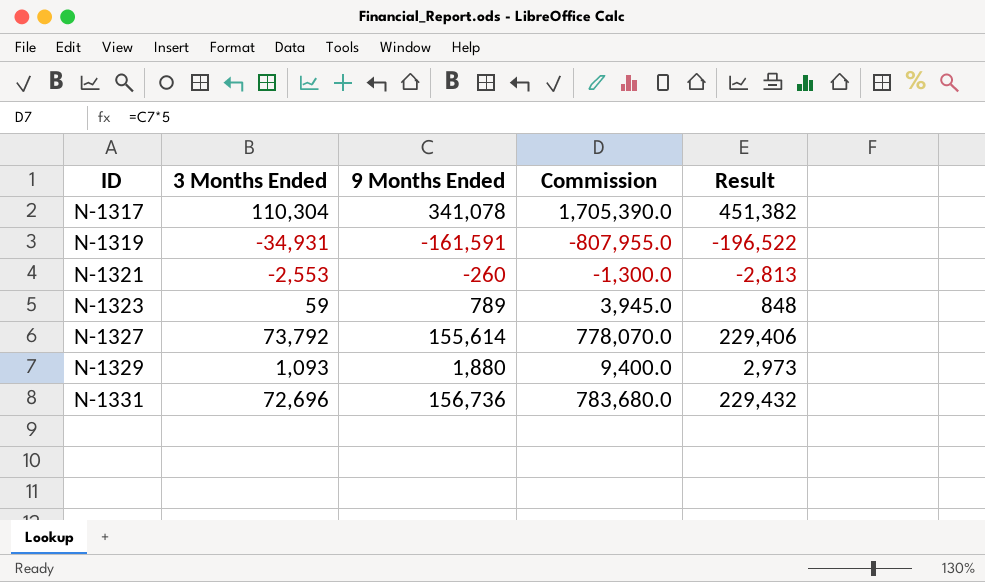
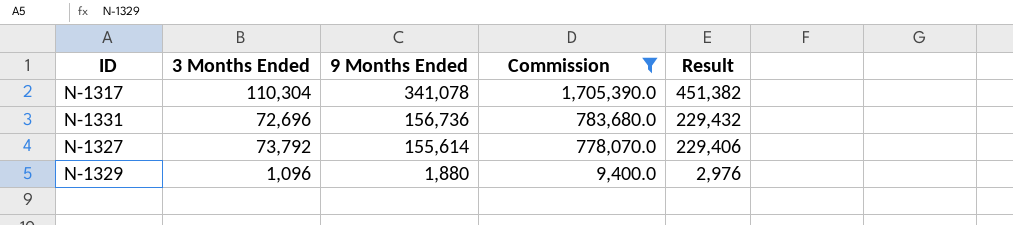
filter: none -> Commission >= 9,400.0
row order: ID ascending -> 9 Months Ended descending
N-1329 | 3 Months Ended: 1,093 -> 1,096
N-1329 | Result: 2,973 -> 2,976

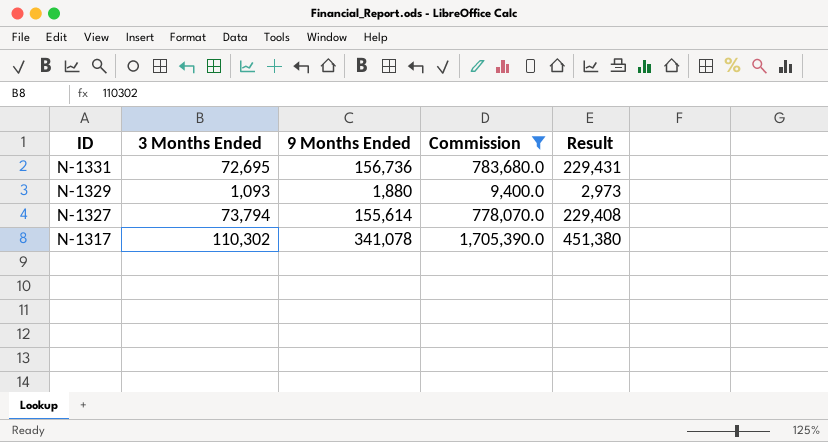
row order: 9 Months Ended descending -> ID descending
N-1331 | 3 Months Ended: 72,696 -> 72,695
N-1331 | Result: 229,432 -> 229,431
N-1329 | 3 Months Ended: 1,096 -> 1,093
N-1329 | Result: 2,976 -> 2,973
N-1327 | 3 Months Ended: 73,792 -> 73,794
N-1327 | Result: 229,406 -> 229,408
N-1317 | 3 Months Ended: 110,304 -> 110,302
N-1317 | Result: 451,382 -> 451,380

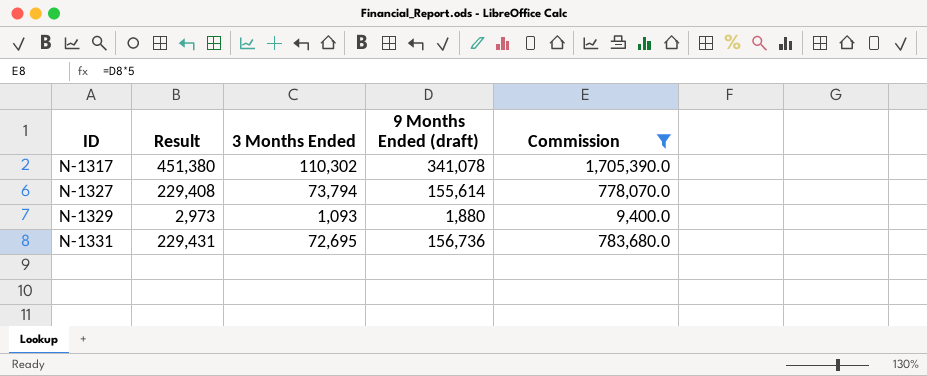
row order: ID descending -> ID ascending
column Result | position: 5 -> 2
column name: 9 Months Ended -> 9 Months Ended (draft)

